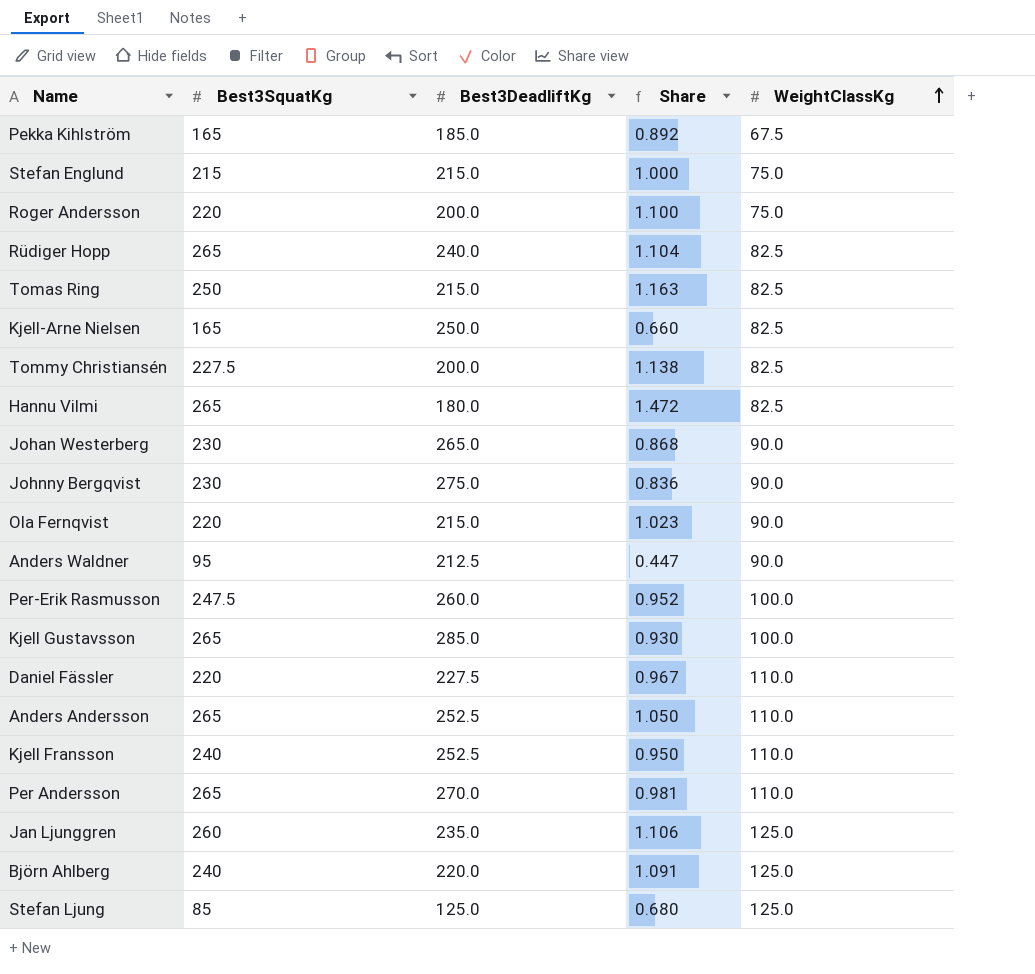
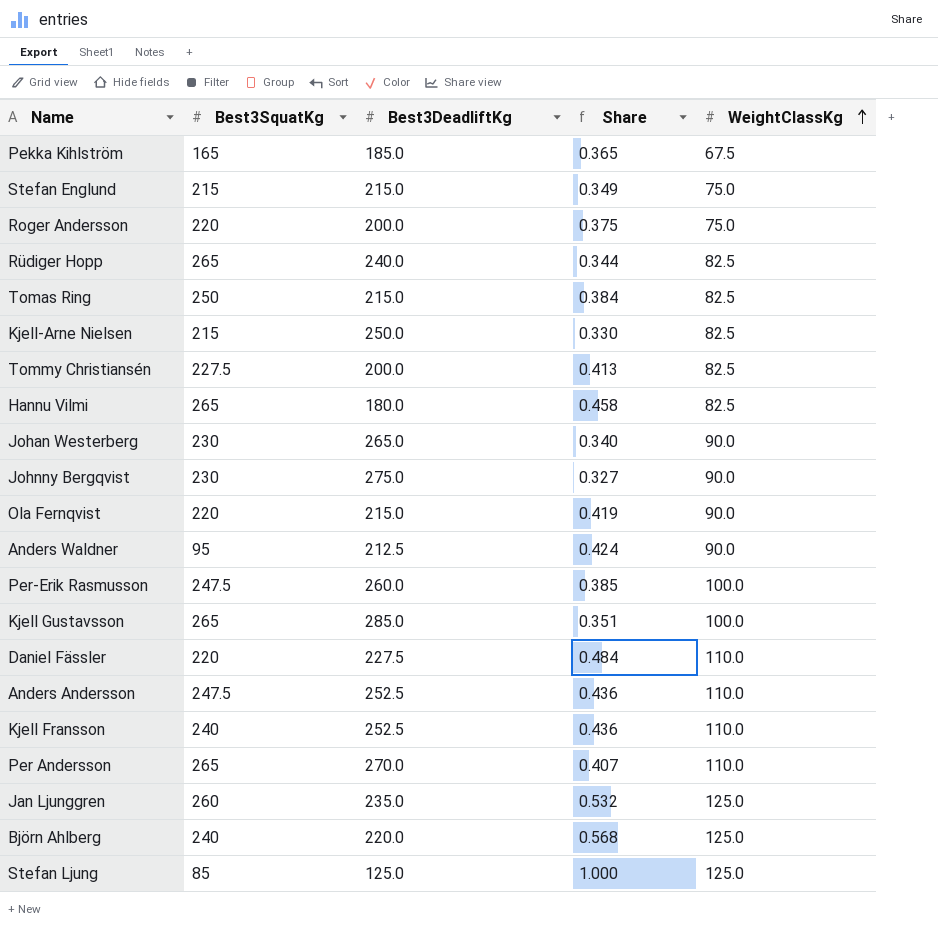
column Share | formula: [Best3SquatKg] / [Best3DeadliftKg] -> [WeightClassKg] / [Best3DeadliftKg]
Kjell-Arne Nielsen | Best3SquatKg: 165 -> 215
Anders Andersson | Best3SquatKg: 265 -> 247.5

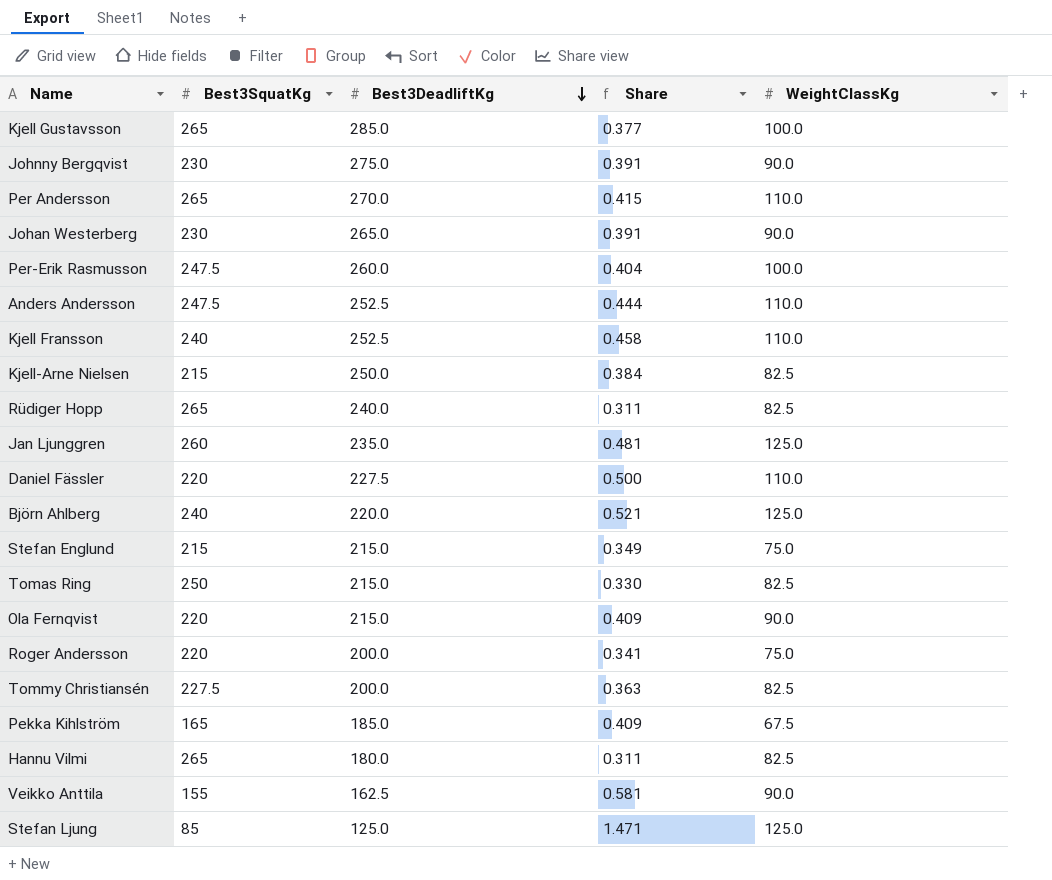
row order: WeightClassKg ascending -> Best3DeadliftKg descending
column Share | formula: [WeightClassKg] / [Best3DeadliftKg] -> [WeightClassKg] / [Best3SquatKg]
row Anders Waldner: 95 | 212.5 | 0.424 | 90.0 -> none
row Veikko Anttila: none -> 155 | 162.5 | 0.581 | 90.0

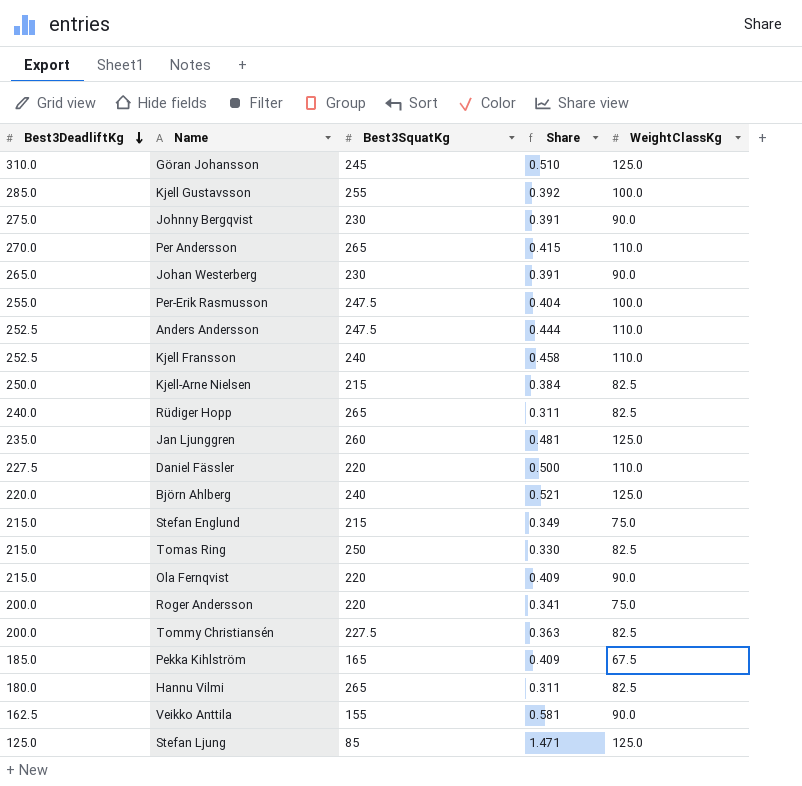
column Best3DeadliftKg | position: 3 -> 1
row Göran Johansson: none -> 310.0 | 245 | 0.510 | 125.0
Kjell Gustavsson | Best3SquatKg: 265 -> 255
Kjell Gustavsson | Share: 0.377 -> 0.392
Per-Erik Rasmusson | Best3DeadliftKg: 260.0 -> 255.0

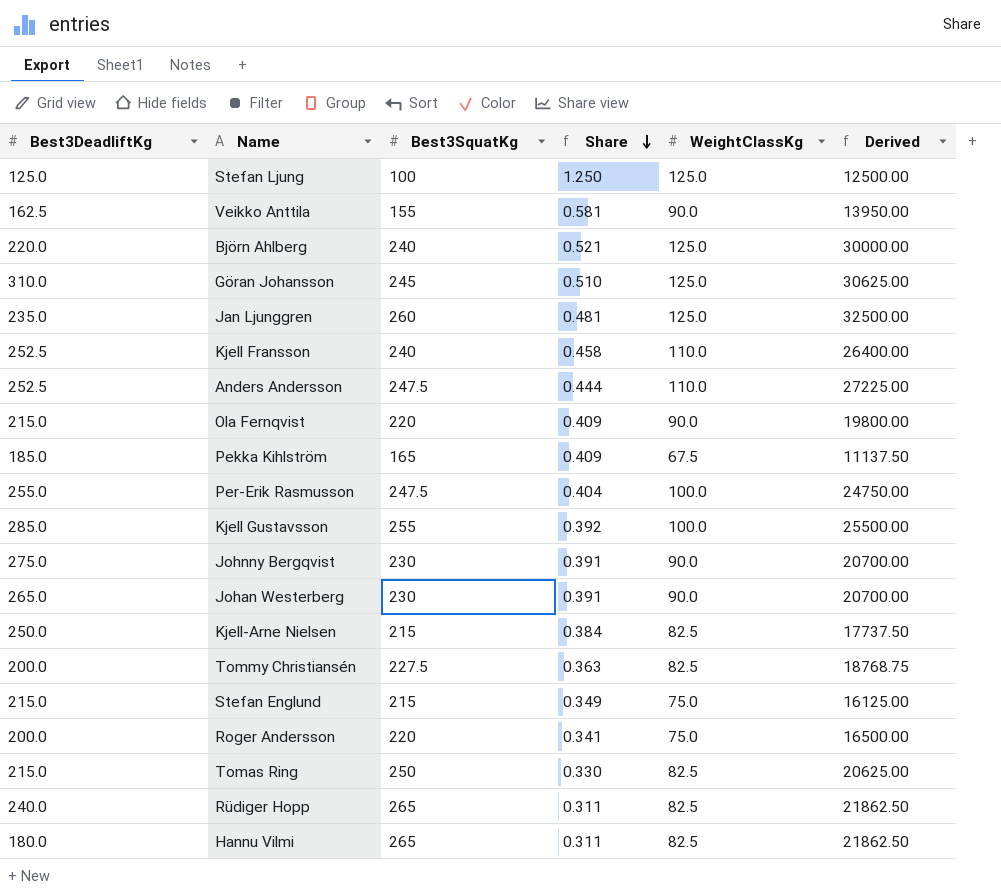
row order: Best3DeadliftKg descending -> Share descending
column Derived | formula: none -> [Best3SquatKg] * [WeightClassKg]
row Per Andersson: 270.0 | 265 | 0.415 | 110.0 -> none
row Daniel Fässler: 227.5 | 220 | 0.500 | 110.0 -> none
Stefan Ljung | Best3SquatKg: 85 -> 100
Stefan Ljung | Share: 1.471 -> 1.250

